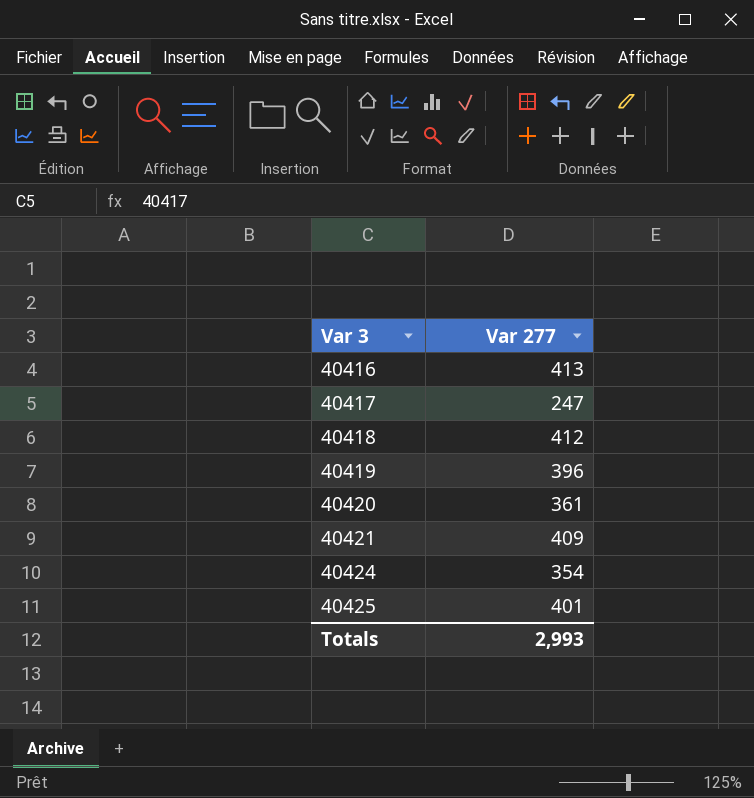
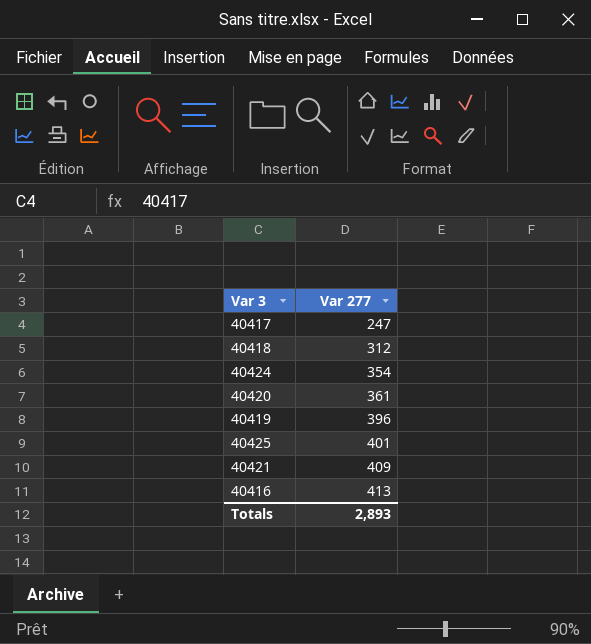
row order: Var 3 ascending -> Var 277 ascending
40418 | Var 277: 412 -> 312
Totals | Var 277: 2,993 -> 2,893

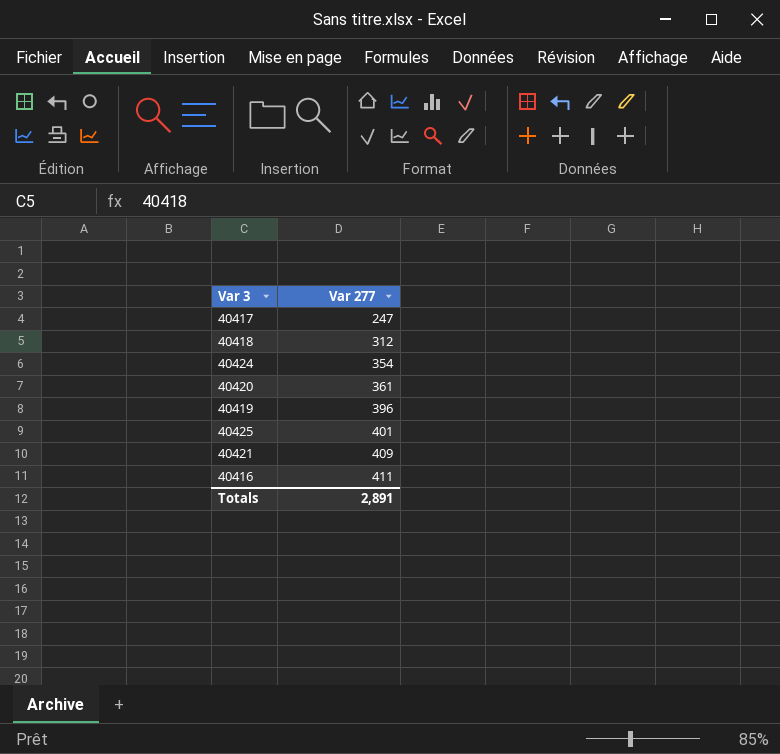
40416 | Var 277: 413 -> 411
Totals | Var 277: 2,893 -> 2,891

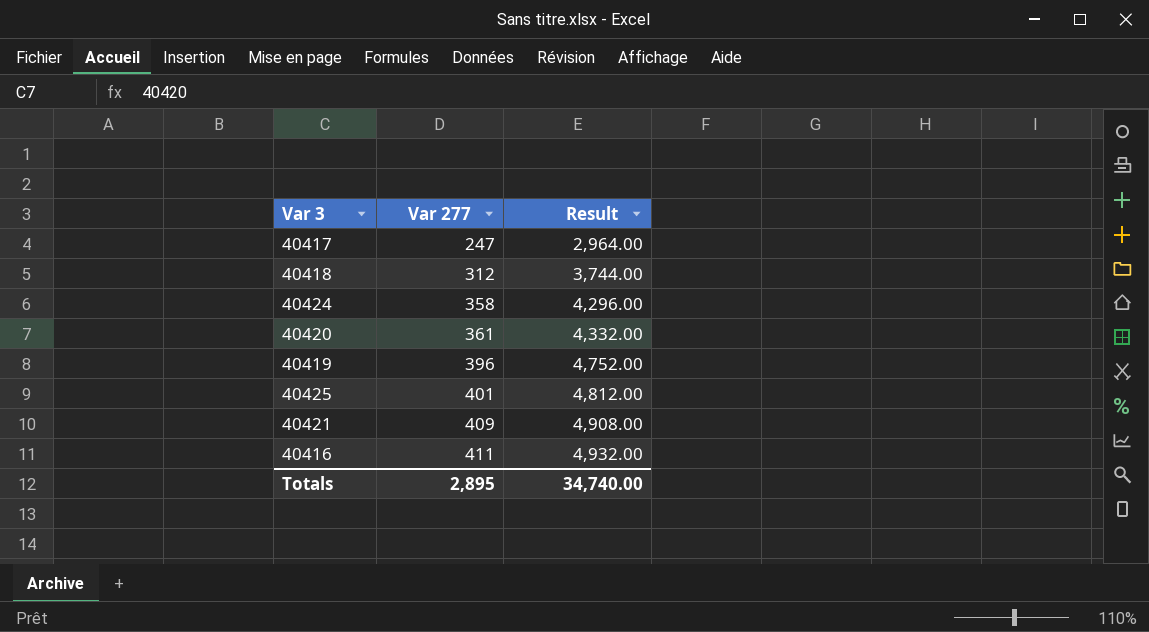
column Result | formula: none -> [Var 277] * 12
40424 | Var 277: 354 -> 358
Totals | Var 277: 2,891 -> 2,895

